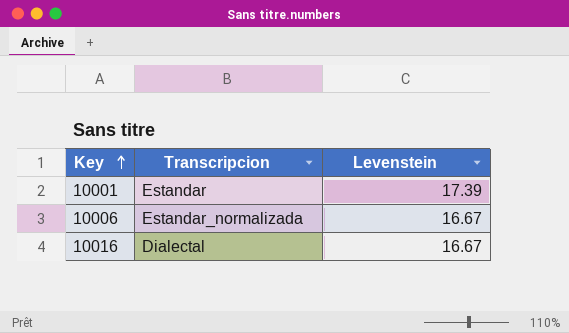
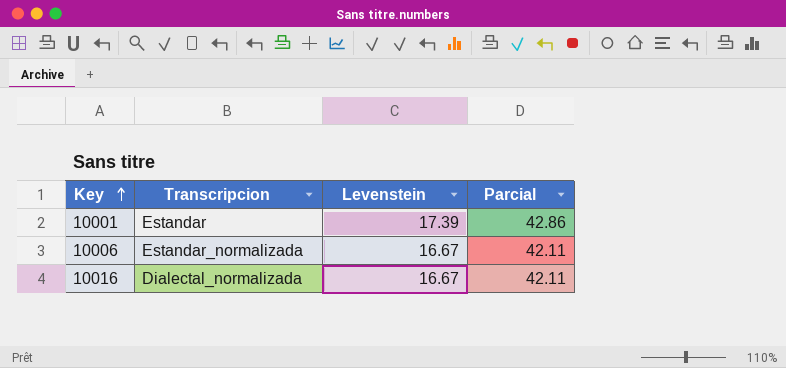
column Parcial | position: none -> 4
10016 | Transcripcion: Dialectal -> Dialectal_normalizada

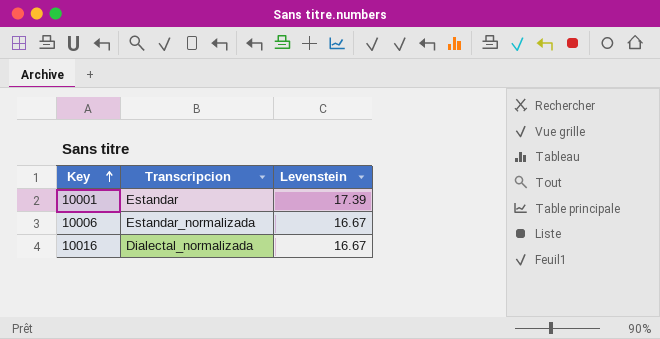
column Parcial | position: 4 -> none

